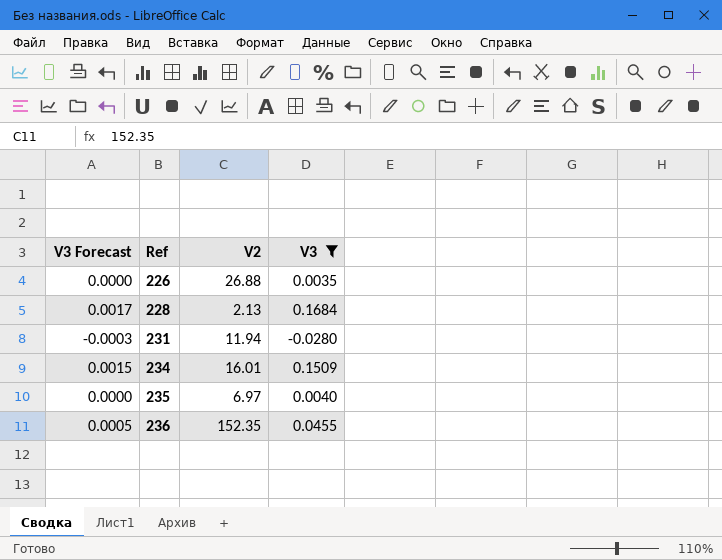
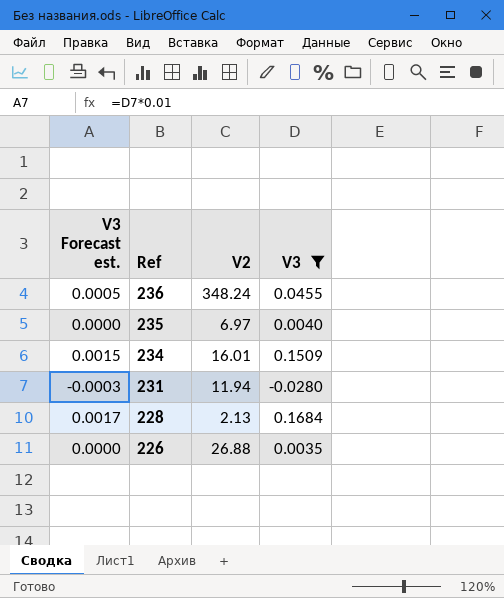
row order: Ref ascending -> Ref descending
column name: V3 Forecast -> V3 Forecast est.
236 | V2: 152.35 -> 348.24

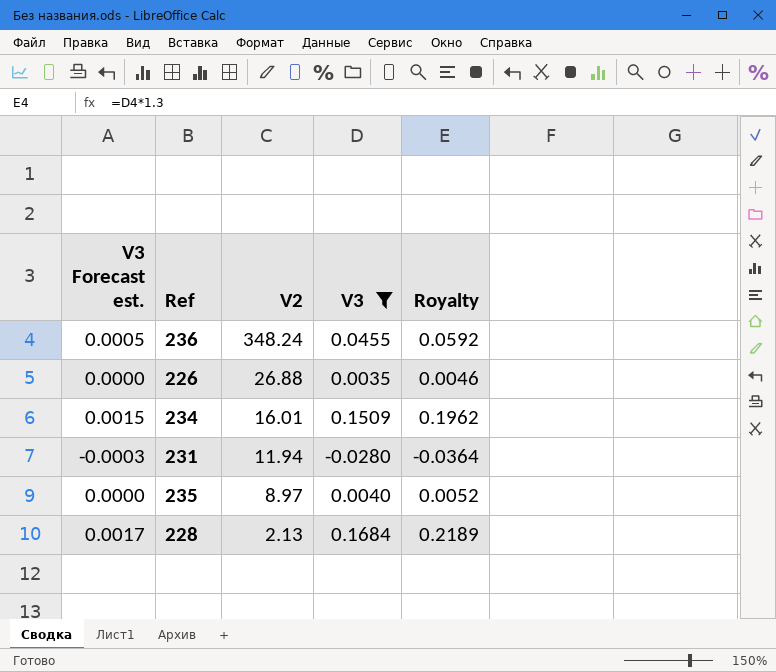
row order: Ref descending -> V2 descending
column Royalty | formula: none -> [V3] * 1.3
235 | V2: 6.97 -> 8.97

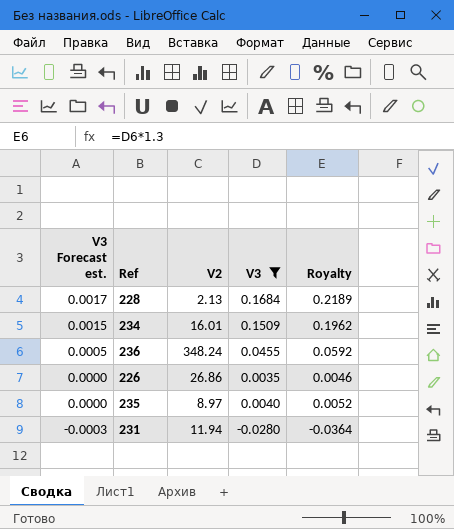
row order: V2 descending -> V3 Forecast est. descending
226 | V2: 26.88 -> 26.86

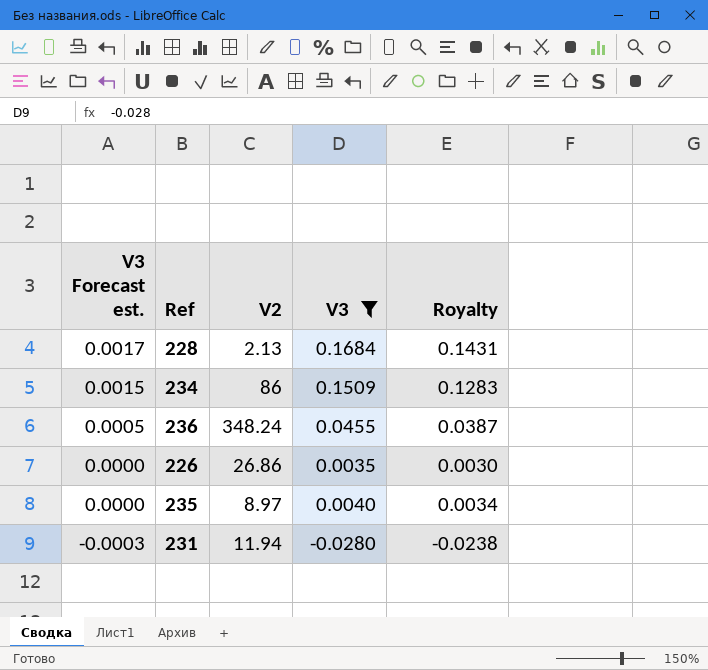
column Royalty | formula: [V3] * 1.3 -> [V3] * 0.85
234 | V2: 16.01 -> 86

